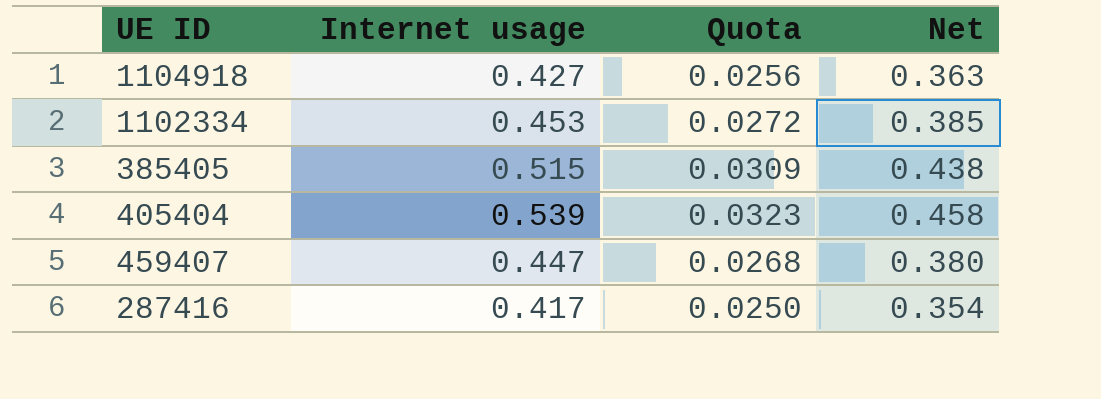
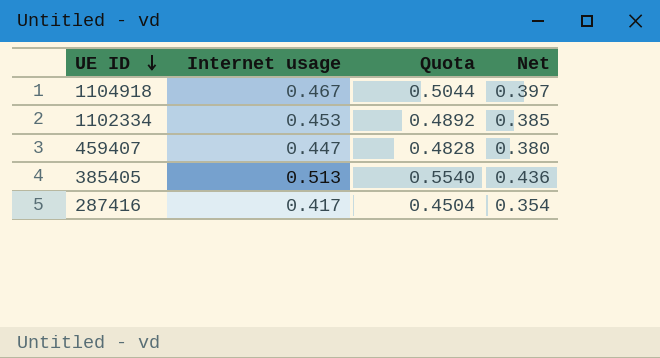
row order: none -> UE ID descending
column Quota | formula: [Internet usage] * 0.06 -> [Internet usage] * 1.08
row 405404: 0.539 | 0.0323 | 0.458 -> none
1104918 | Internet usage: 0.427 -> 0.467
1104918 | Net: 0.363 -> 0.397
385405 | Internet usage: 0.515 -> 0.513
385405 | Net: 0.438 -> 0.436

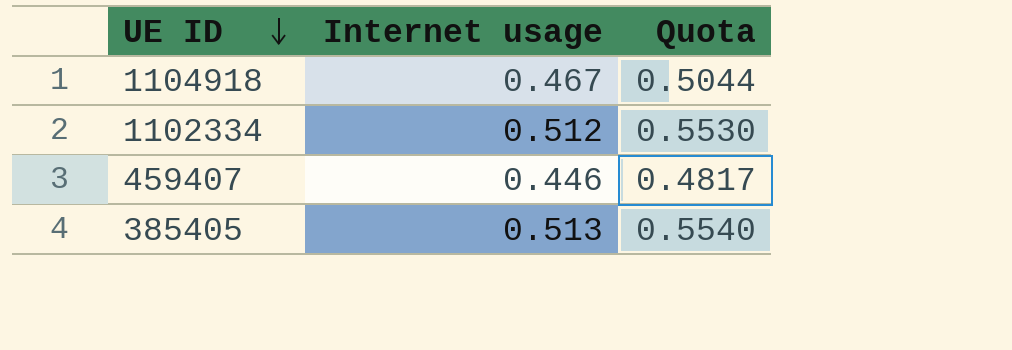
column Net | formula: [Internet usage] * 0.85 -> none
row 287416: 0.417 | 0.4504 | 0.354 -> none
1102334 | Internet usage: 0.453 -> 0.512
1102334 | Quota: 0.4892 -> 0.5530
459407 | Internet usage: 0.447 -> 0.446
459407 | Quota: 0.4828 -> 0.4817

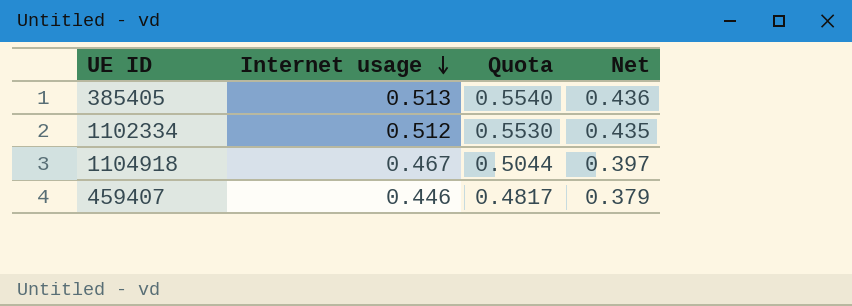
row order: UE ID descending -> Internet usage descending
column Net | formula: none -> [Internet usage] * 0.85

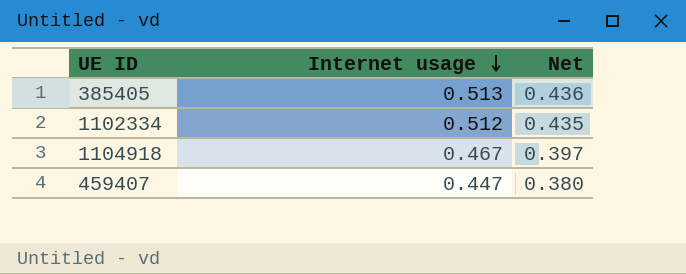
column Quota | formula: [Internet usage] * 1.08 -> none
459407 | Internet usage: 0.446 -> 0.447
459407 | Net: 0.379 -> 0.380

